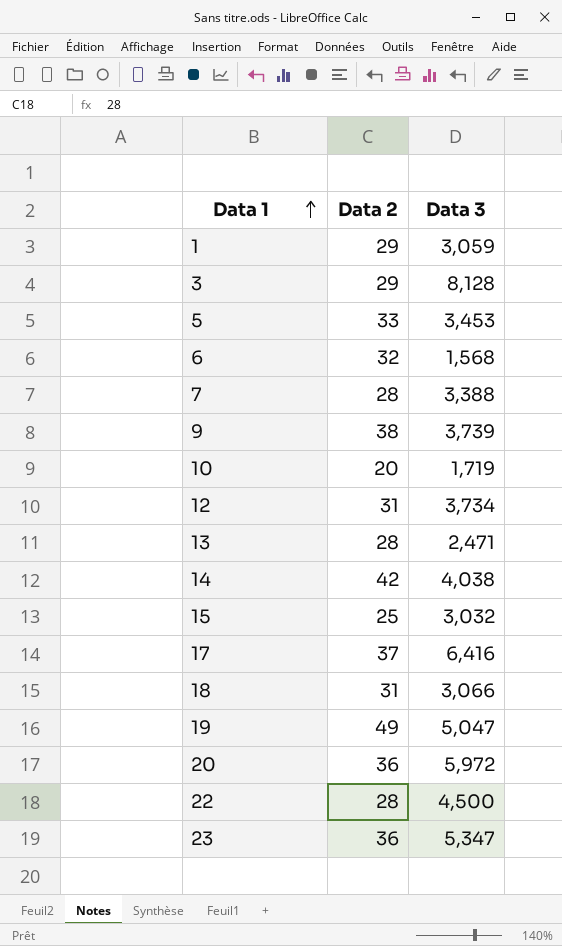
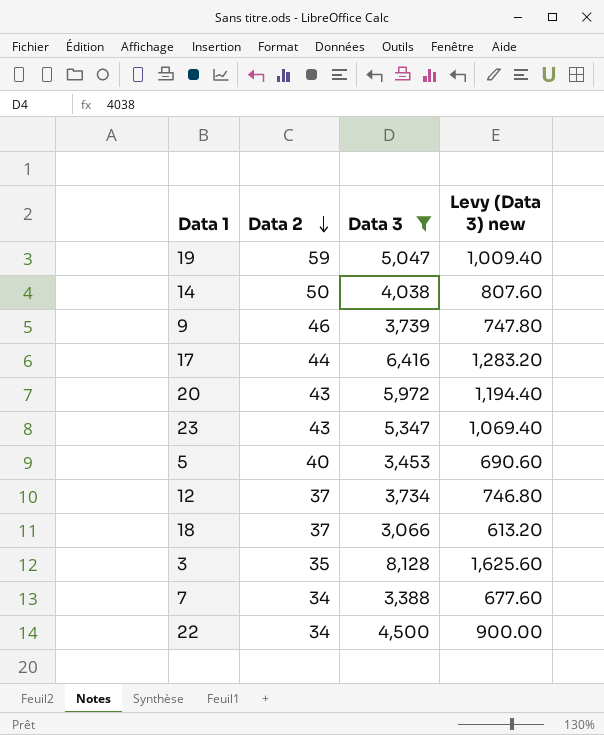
filter: none -> Data 3 >= 3,066
row order: Data 1 ascending -> Data 2 descending
column Levy (Data 3) new | formula: none -> [Data 3] * 0.2
19 | Data 2: 49 -> 59
14 | Data 2: 42 -> 50
9 | Data 2: 38 -> 46
17 | Data 2: 37 -> 44
20 | Data 2: 36 -> 43
23 | Data 2: 36 -> 43
5 | Data 2: 33 -> 40
12 | Data 2: 31 -> 37
18 | Data 2: 31 -> 37
3 | Data 2: 29 -> 35
7 | Data 2: 28 -> 34
22 | Data 2: 28 -> 34

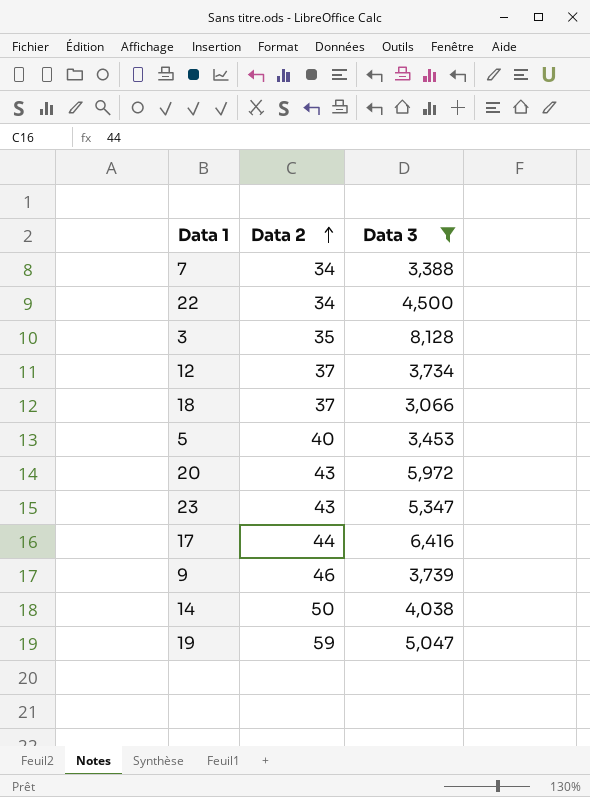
row order: Data 2 descending -> Data 2 ascending
column Levy (Data 3) new | formula: [Data 3] * 0.2 -> none

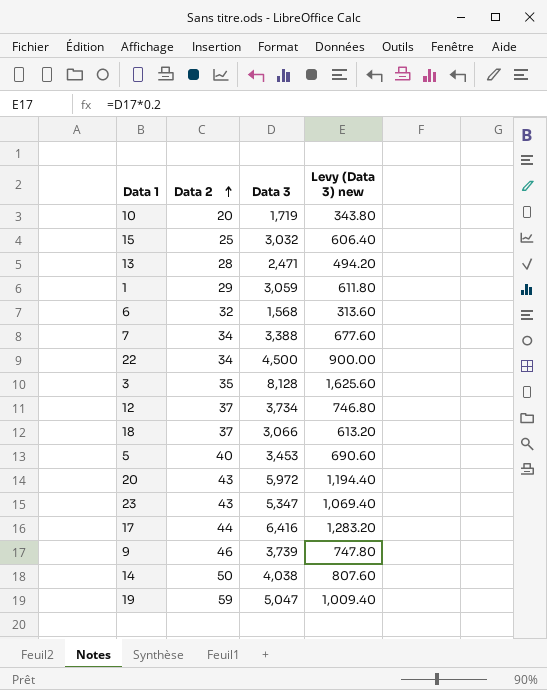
filter: Data 3 >= 3,066 -> none
column Levy (Data 3) new | formula: none -> [Data 3] * 0.2

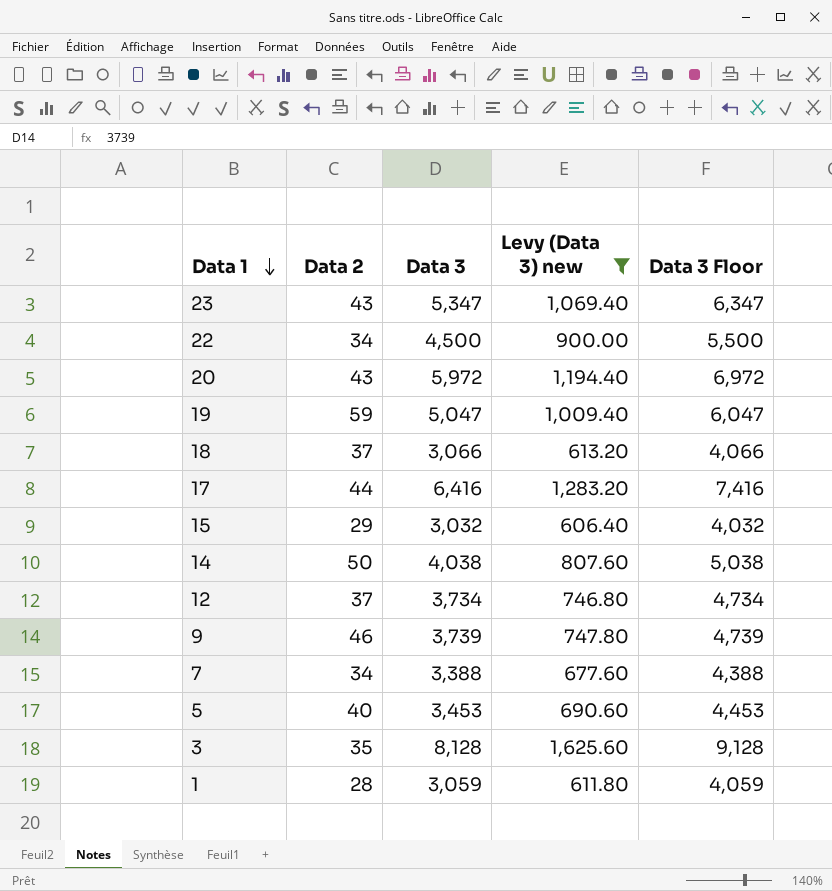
filter: none -> Levy (Data 3) new >= 606.40
row order: Data 2 ascending -> Data 1 descending
column Data 3 Floor | formula: none -> [Data 3] + 1000
15 | Data 2: 25 -> 29
1 | Data 2: 29 -> 28

